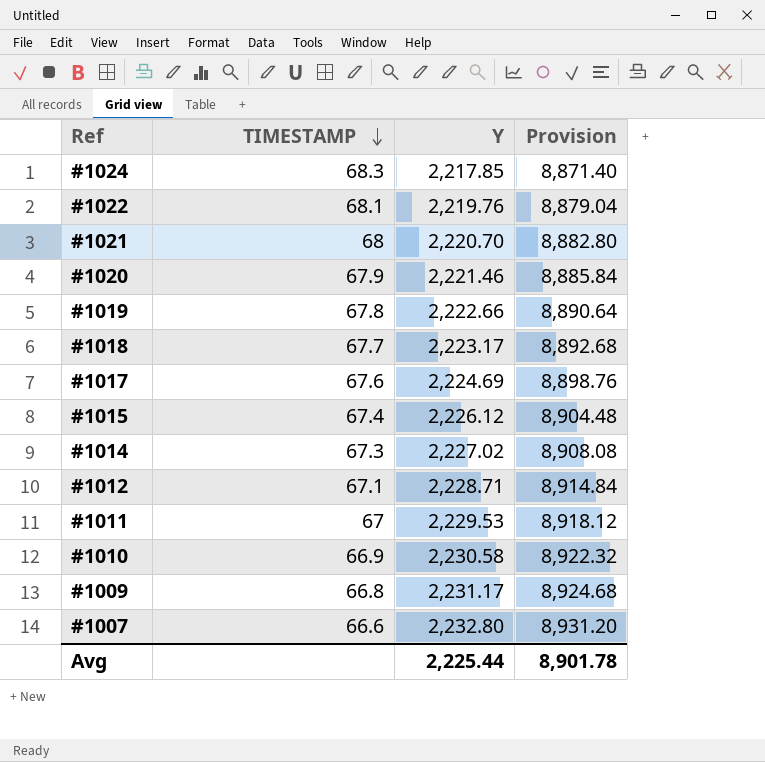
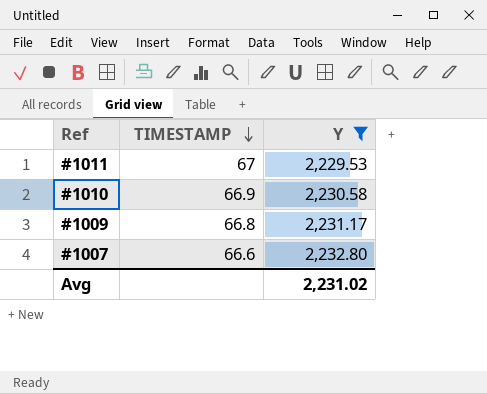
filter: none -> Y >= 2,229.53
column Provision | formula: [Y] * 4 -> none
Avg | Y: 2,225.44 -> 2,231.02

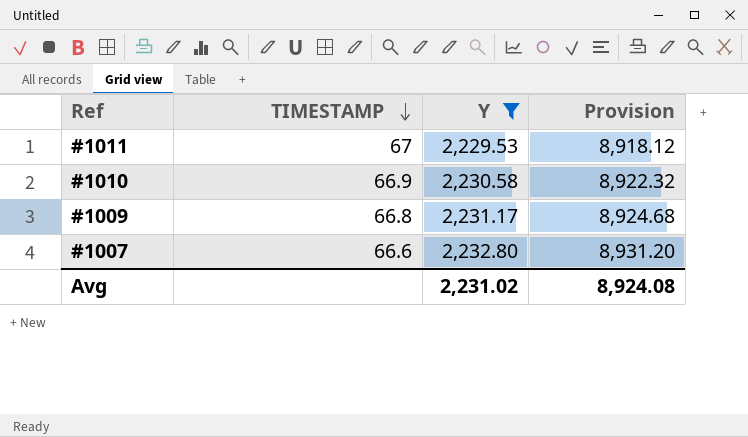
column Provision | formula: none -> [Y] * 4

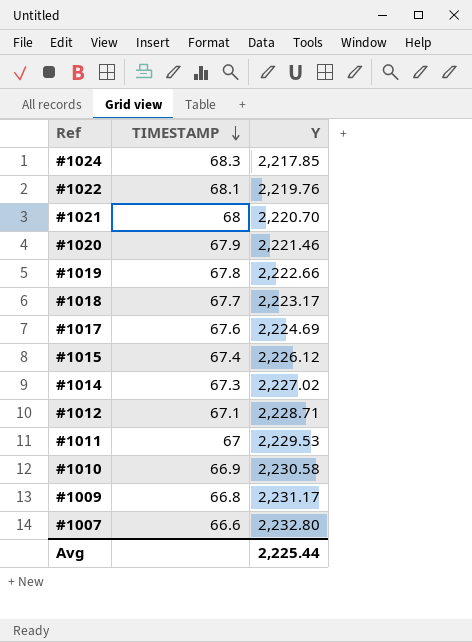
filter: Y >= 2,229.53 -> none
column Provision | formula: [Y] * 4 -> none
Avg | Y: 2,231.02 -> 2,225.44

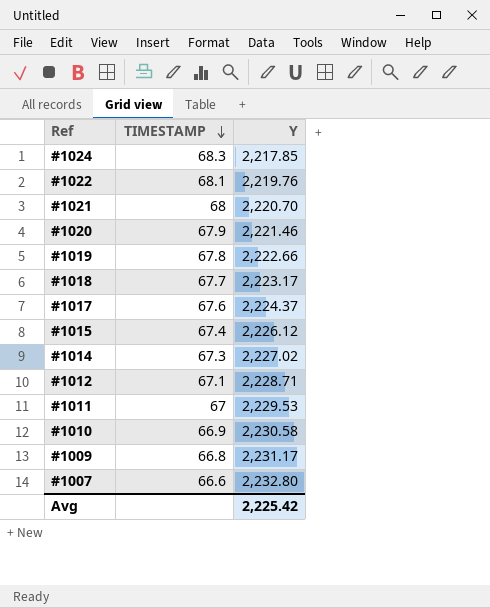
#1017 | Y: 2,224.69 -> 2,224.37
Avg | Y: 2,225.44 -> 2,225.42

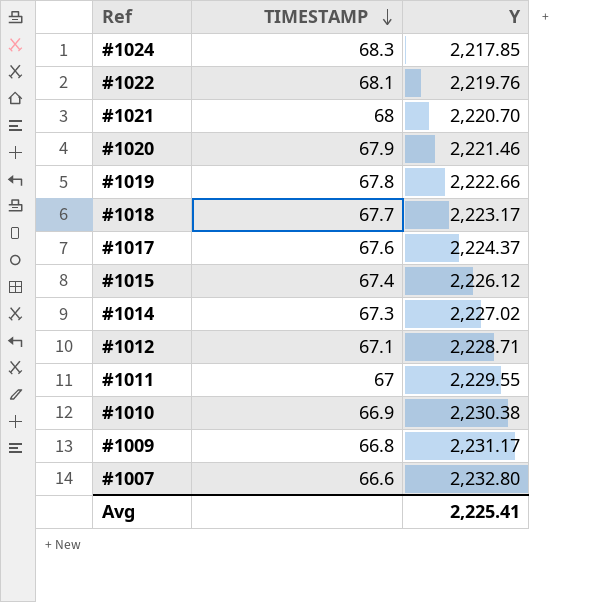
#1011 | Y: 2,229.53 -> 2,229.55
#1010 | Y: 2,230.58 -> 2,230.38
Avg | Y: 2,225.42 -> 2,225.41

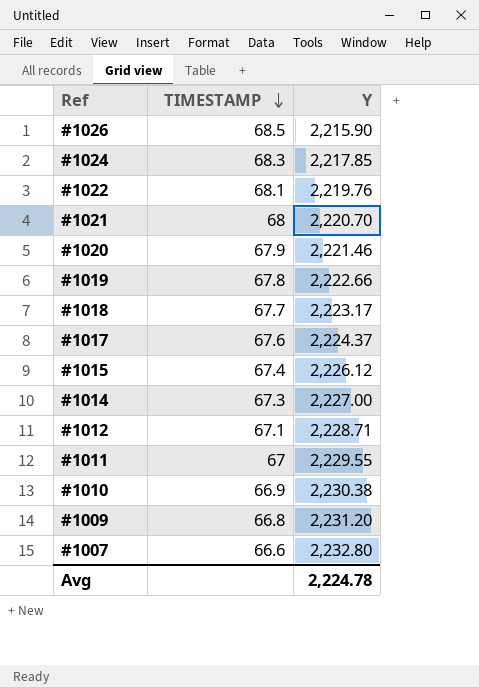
row #1026: none -> 68.5 | 2,215.90
#1014 | Y: 2,227.02 -> 2,227.00
#1009 | Y: 2,231.17 -> 2,231.20
Avg | Y: 2,225.41 -> 2,224.78

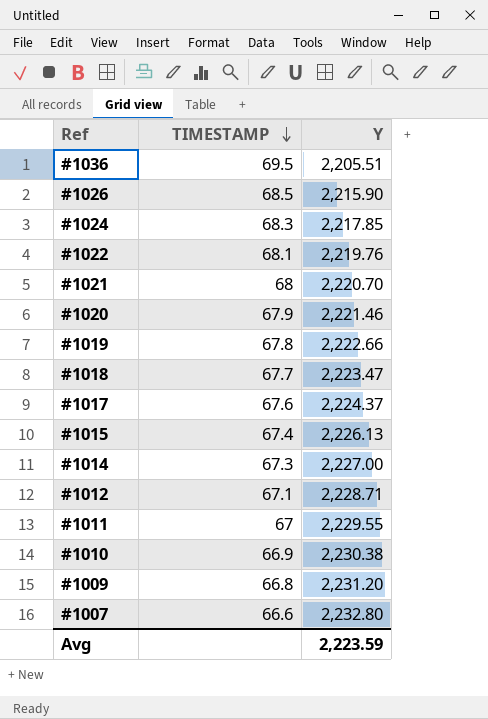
row #1036: none -> 69.5 | 2,205.51
#1018 | Y: 2,223.17 -> 2,223.47
#1015 | Y: 2,226.12 -> 2,226.13
Avg | Y: 2,224.78 -> 2,223.59

